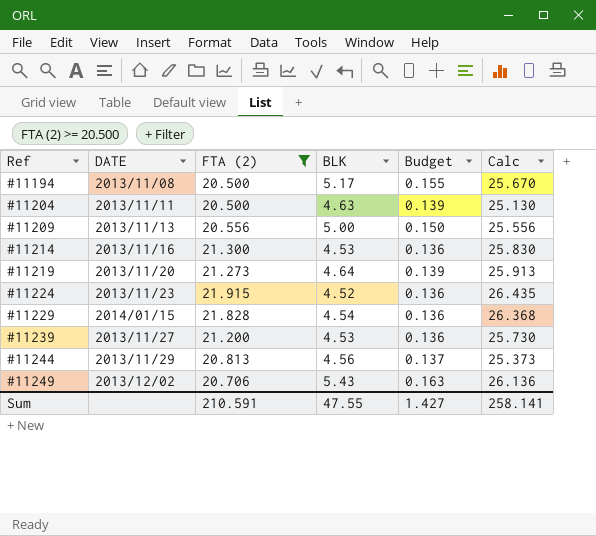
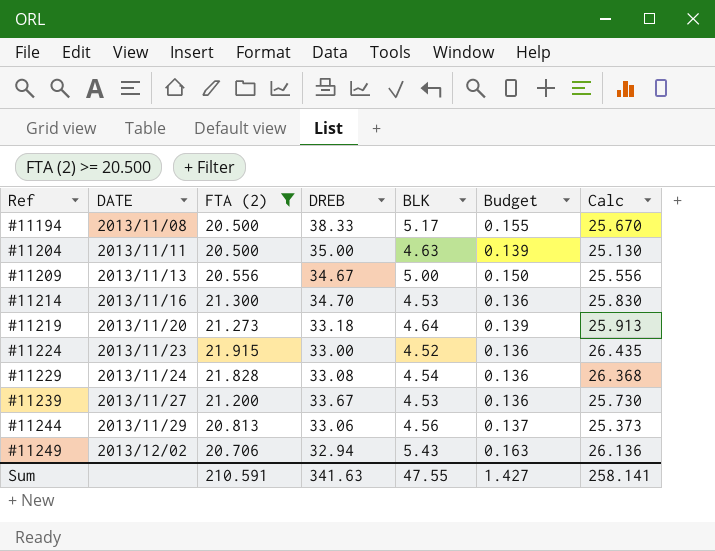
column DREB | position: none -> 4
#11229 | DATE: 2014/01/15 -> 2013/11/24

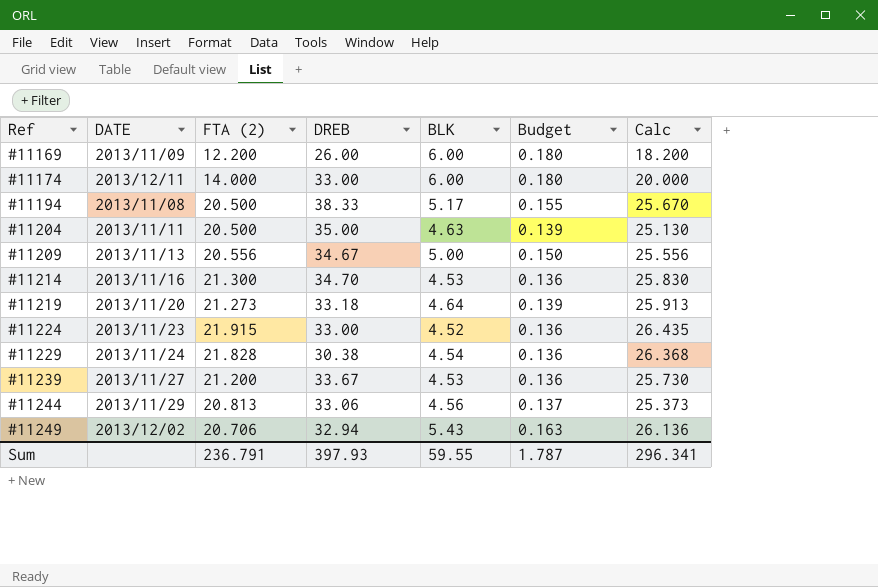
filter: FTA (2) >= 20.500 -> none
#11229 | DREB: 33.08 -> 30.38
Sum | FTA (2): 210.591 -> 236.791
Sum | DREB: 341.63 -> 397.93
Sum | BLK: 47.55 -> 59.55
Sum | Budget: 1.427 -> 1.787
Sum | Calc: 258.141 -> 296.341

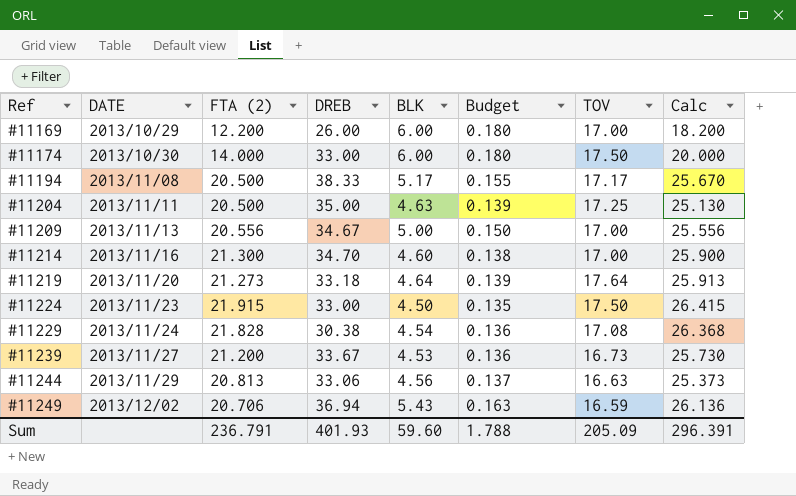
column TOV | position: none -> 7
#11169 | DATE: 2013/11/09 -> 2013/10/29
#11174 | DATE: 2013/12/11 -> 2013/10/30
#11214 | BLK: 4.53 -> 4.60
#11214 | Budget: 0.136 -> 0.138
#11214 | Calc: 25.830 -> 25.900
#11224 | BLK: 4.52 -> 4.50
#11224 | Budget: 0.136 -> 0.135
#11224 | Calc: 26.435 -> 26.415
#11249 | DREB: 32.94 -> 36.94
Sum | DREB: 397.93 -> 401.93
Sum | BLK: 59.55 -> 59.60
Sum | Budget: 1.787 -> 1.788
Sum | Calc: 296.341 -> 296.391

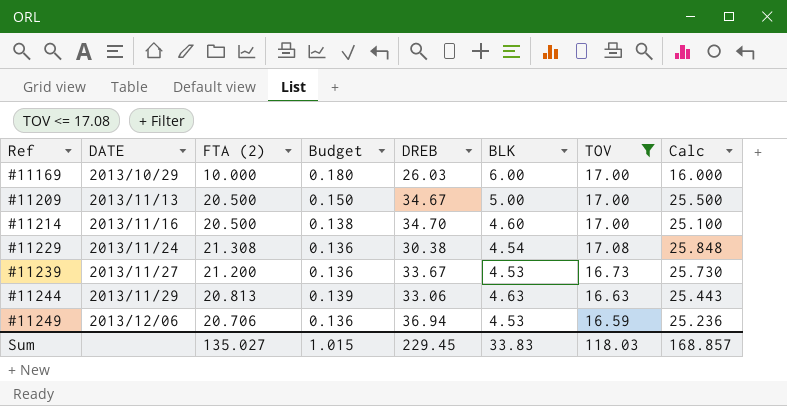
filter: none -> TOV <= 17.08
column Budget | position: 6 -> 4
#11169 | FTA (2): 12.200 -> 10.000
#11169 | DREB: 26.00 -> 26.03
#11169 | Calc: 18.200 -> 16.000
#11209 | FTA (2): 20.556 -> 20.500
#11209 | Calc: 25.556 -> 25.500
#11214 | FTA (2): 21.300 -> 20.500
#11214 | Calc: 25.900 -> 25.100
#11229 | FTA (2): 21.828 -> 21.308
#11229 | Calc: 26.368 -> 25.848
#11244 | Budget: 0.137 -> 0.139
#11244 | BLK: 4.56 -> 4.63
#11244 | Calc: 25.373 -> 25.443
#11249 | DATE: 2013/12/02 -> 2013/12/06
#11249 | Budget: 0.163 -> 0.136
#11249 | BLK: 5.43 -> 4.53
#11249 | Calc: 26.136 -> 25.236
Sum | FTA (2): 236.791 -> 135.027
Sum | Budget: 1.788 -> 1.015
Sum | DREB: 401.93 -> 229.45
Sum | BLK: 59.60 -> 33.83
Sum | TOV: 205.09 -> 118.03
Sum | Calc: 296.391 -> 168.857

